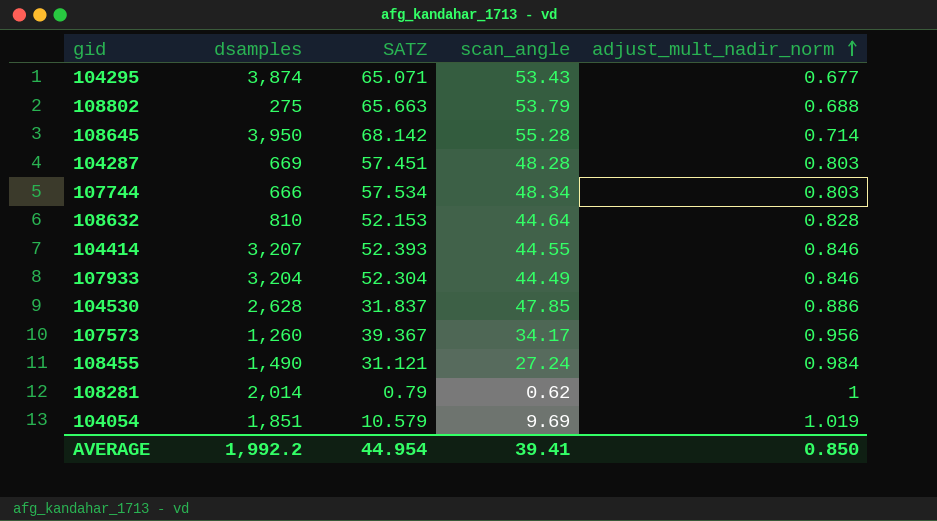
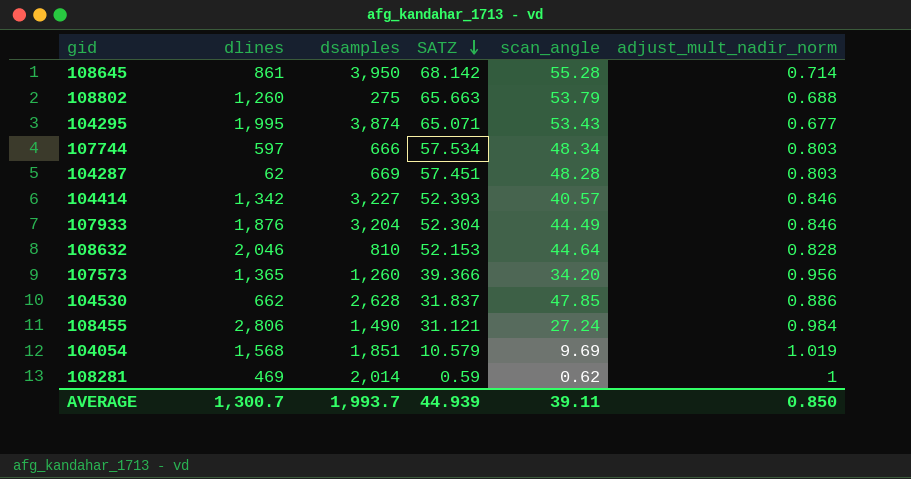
row order: adjust_mult_nadir_norm ascending -> SATZ descending
column dlines | position: none -> 2
104414 | dsamples: 3,207 -> 3,227
104414 | scan_angle: 44.55 -> 40.57
107573 | SATZ: 39.367 -> 39.366
107573 | scan_angle: 34.17 -> 34.20
108281 | SATZ: 0.79 -> 0.59
AVERAGE | dsamples: 1,992.2 -> 1,993.7
AVERAGE | SATZ: 44.954 -> 44.939
AVERAGE | scan_angle: 39.41 -> 39.11

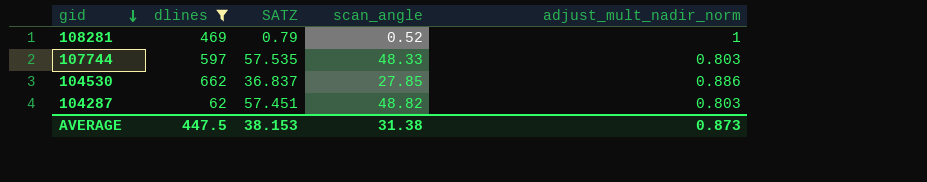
filter: none -> dlines <= 662
row order: SATZ descending -> gid descending
column dsamples | position: 3 -> none
108281 | SATZ: 0.59 -> 0.79
108281 | scan_angle: 0.62 -> 0.52
107744 | SATZ: 57.534 -> 57.535
107744 | scan_angle: 48.34 -> 48.33
104530 | SATZ: 31.837 -> 36.837
104530 | scan_angle: 47.85 -> 27.85
104287 | scan_angle: 48.28 -> 48.82
AVERAGE | dlines: 1,300.7 -> 447.5
AVERAGE | SATZ: 44.939 -> 38.153
AVERAGE | scan_angle: 39.11 -> 31.38
AVERAGE | adjust_mult_nadir_norm: 0.850 -> 0.873

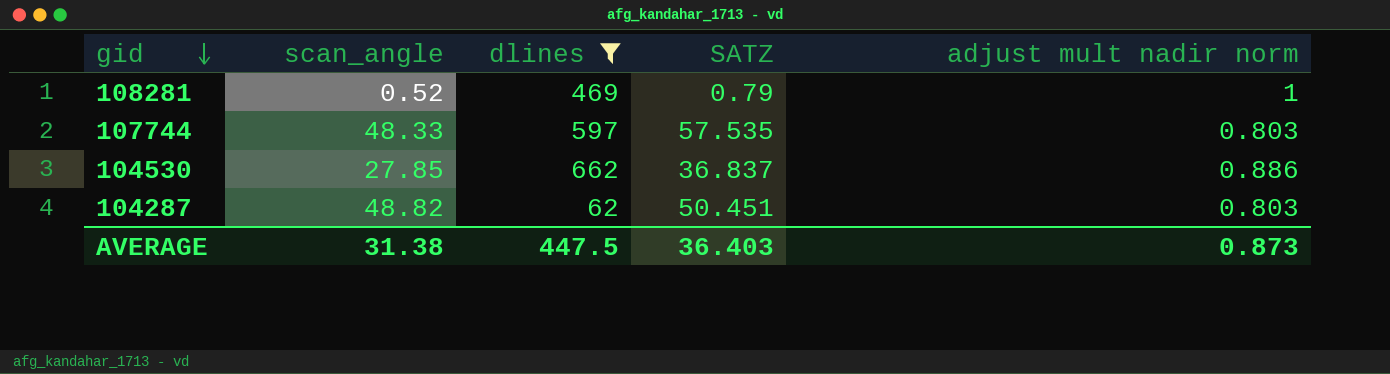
column scan_angle | position: 4 -> 2
column name: adjust_mult_nadir_norm -> adjust mult nadir norm
104287 | SATZ: 57.451 -> 50.451
AVERAGE | SATZ: 38.153 -> 36.403

